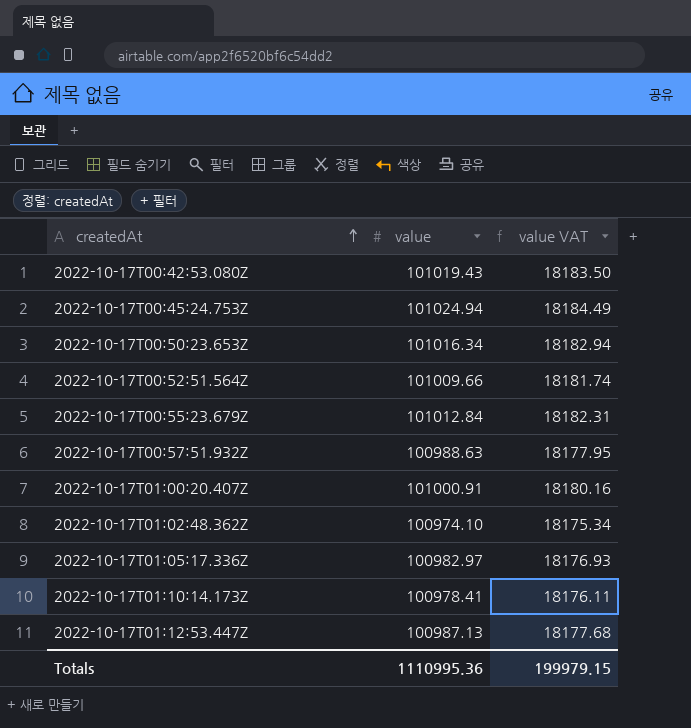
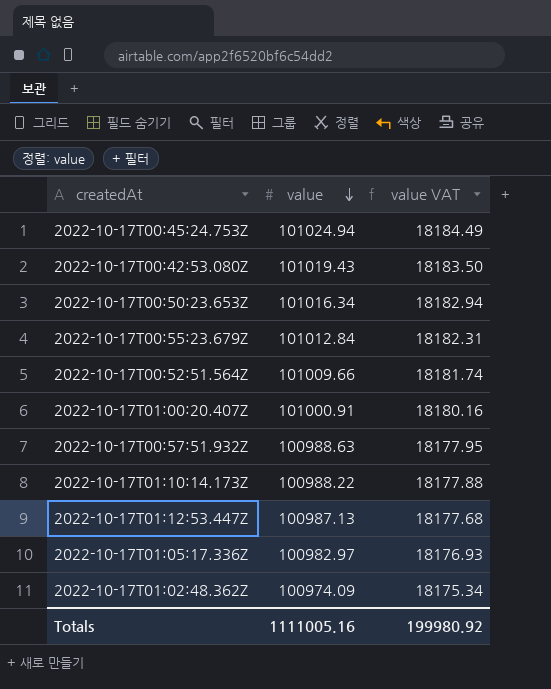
row order: createdAt ascending -> value descending
2022-10-17T01:10:14.173Z | value: 100978.41 -> 100988.22
2022-10-17T01:10:14.173Z | value VAT: 18176.11 -> 18177.88
2022-10-17T01:02:48.362Z | value: 100974.10 -> 100974.09
Totals | value: 1110995.36 -> 1111005.16
Totals | value VAT: 199979.15 -> 199980.92

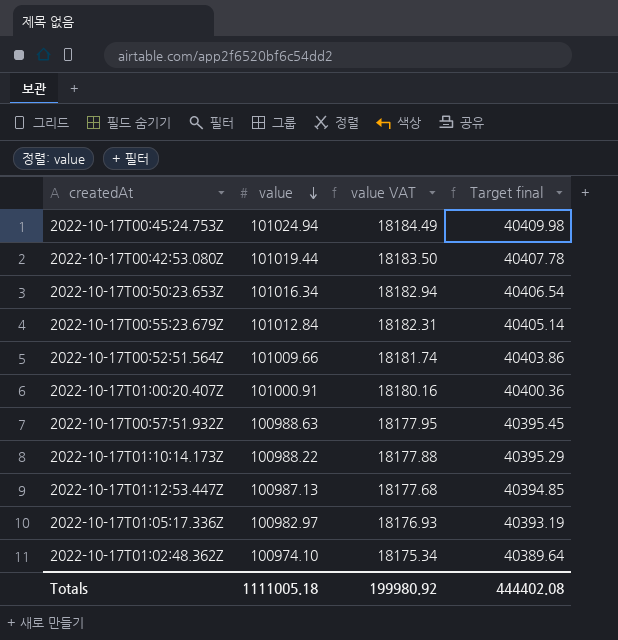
column Target final | formula: none -> [value] * 0.4
2022-10-17T00:42:53.080Z | value: 101019.43 -> 101019.44
2022-10-17T01:02:48.362Z | value: 100974.09 -> 100974.10
Totals | value: 1111005.16 -> 1111005.18

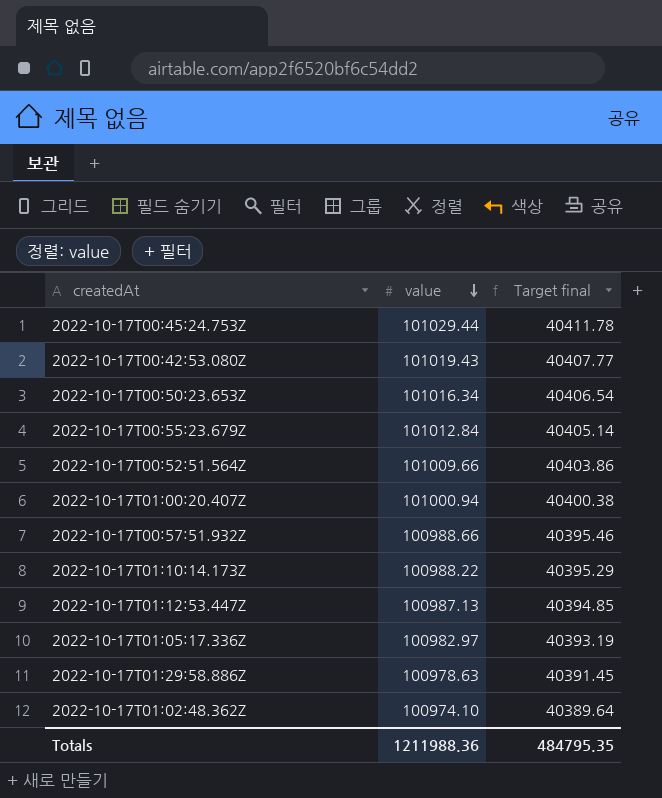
column value VAT | formula: [value] * 0.18 -> none
2022-10-17T00:45:24.753Z | value: 101024.94 -> 101029.44
2022-10-17T00:45:24.753Z | Target final: 40409.98 -> 40411.78
2022-10-17T00:42:53.080Z | value: 101019.44 -> 101019.43
2022-10-17T00:42:53.080Z | Target final: 40407.78 -> 40407.77
2022-10-17T01:00:20.407Z | value: 101000.91 -> 101000.94
2022-10-17T01:00:20.407Z | Target final: 40400.36 -> 40400.38
2022-10-17T00:57:51.932Z | value: 100988.63 -> 100988.66
2022-10-17T00:57:51.932Z | Target final: 40395.45 -> 40395.46
row 2022-10-17T01:29:58.886Z: none -> 100978.63 | 40391.45
Totals | value: 1111005.18 -> 1211988.36
Totals | Target final: 444402.08 -> 484795.35

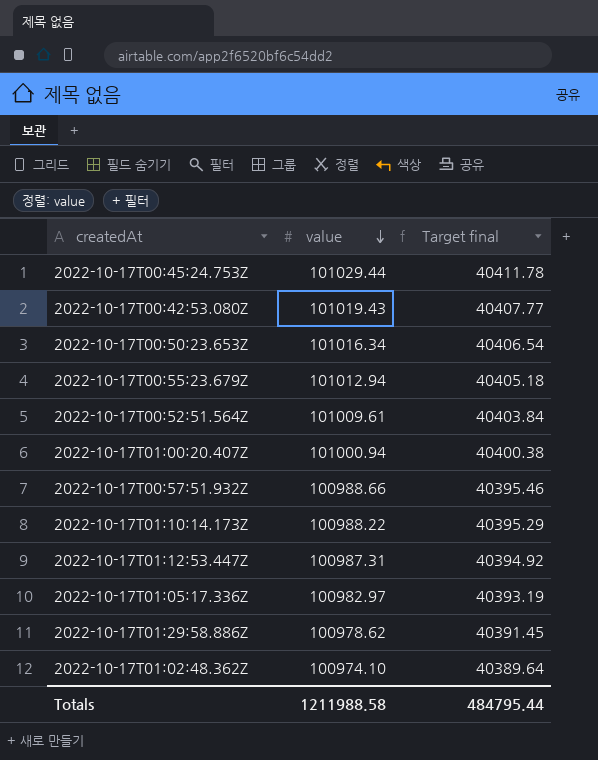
2022-10-17T00:55:23.679Z | value: 101012.84 -> 101012.94
2022-10-17T00:55:23.679Z | Target final: 40405.14 -> 40405.18
2022-10-17T00:52:51.564Z | value: 101009.66 -> 101009.61
2022-10-17T00:52:51.564Z | Target final: 40403.86 -> 40403.84
2022-10-17T01:12:53.447Z | value: 100987.13 -> 100987.31
2022-10-17T01:12:53.447Z | Target final: 40394.85 -> 40394.92
2022-10-17T01:29:58.886Z | value: 100978.63 -> 100978.62
Totals | value: 1211988.36 -> 1211988.58
Totals | Target final: 484795.35 -> 484795.44

